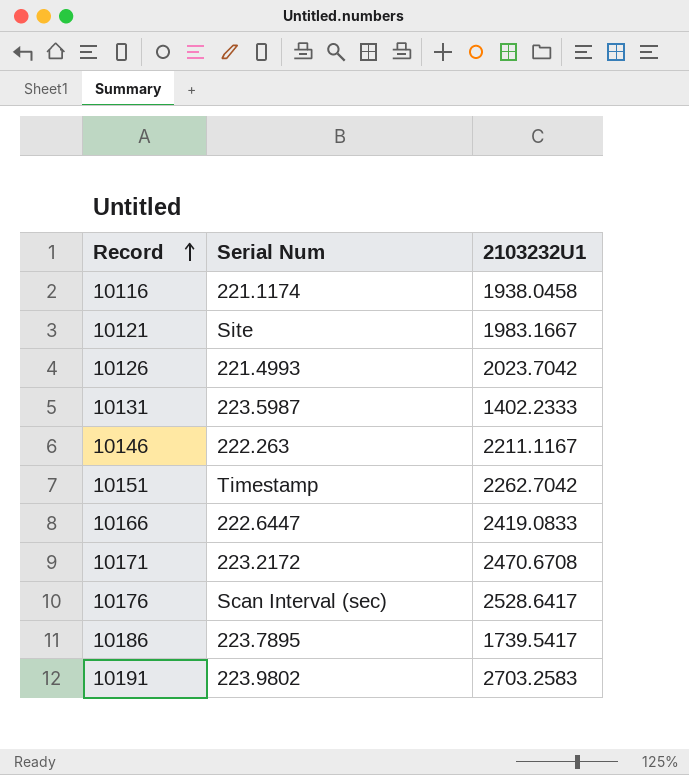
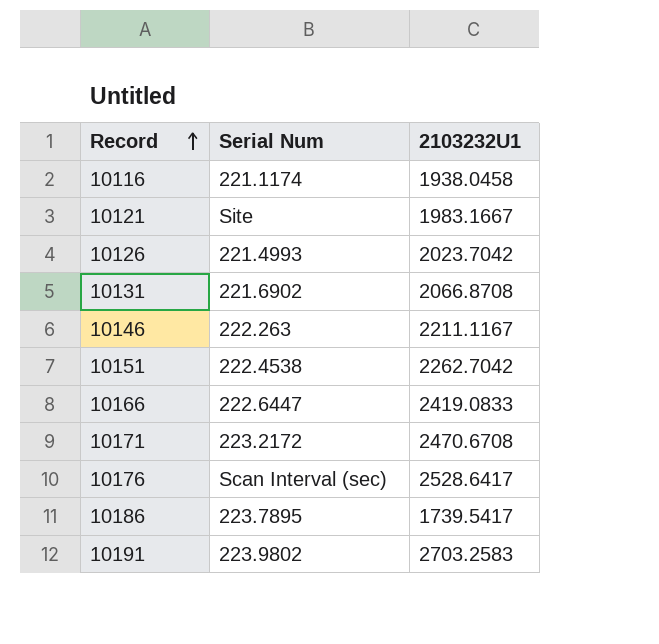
10131 | Serial Num: 223.5987 -> 221.6902
10131 | 2103232U1: 1402.2333 -> 2066.8708
10151 | Serial Num: Timestamp -> 222.4538

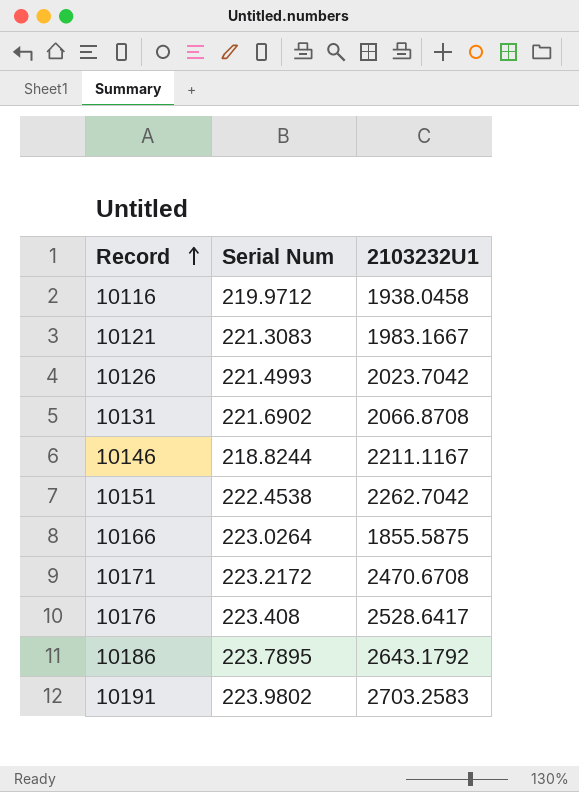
10116 | Serial Num: 221.1174 -> 219.9712
10121 | Serial Num: Site -> 221.3083
10146 | Serial Num: 222.263 -> 218.8244
10166 | Serial Num: 222.6447 -> 223.0264
10166 | 2103232U1: 2419.0833 -> 1855.5875
10176 | Serial Num: Scan Interval (sec) -> 223.408
10186 | 2103232U1: 1739.5417 -> 2643.1792

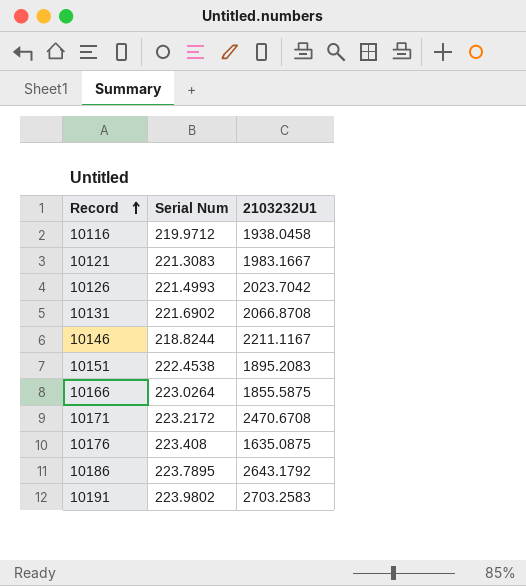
10151 | 2103232U1: 2262.7042 -> 1895.2083
10176 | 2103232U1: 2528.6417 -> 1635.0875

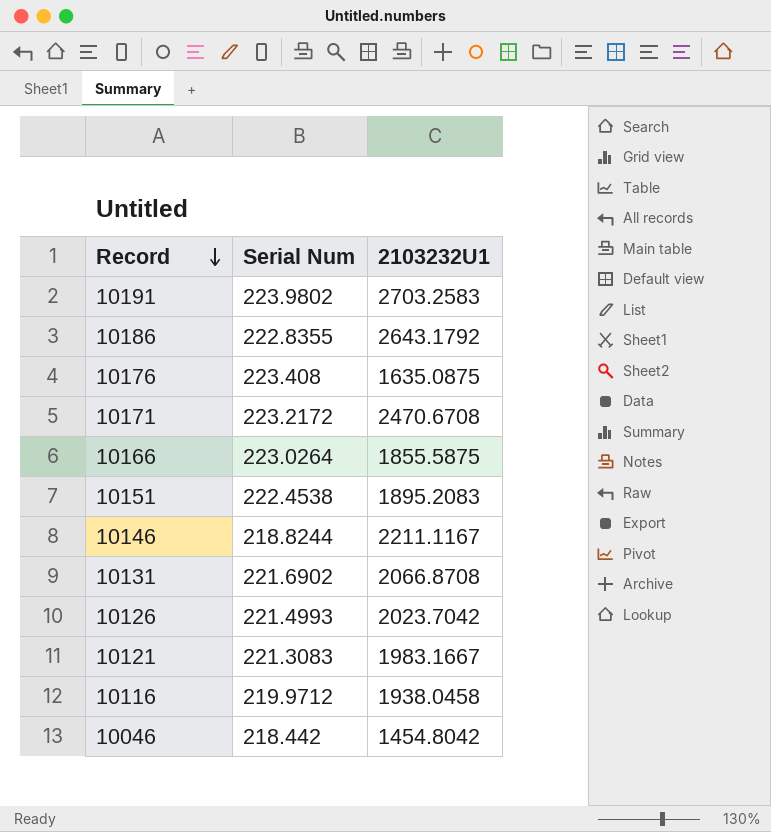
row order: Record ascending -> Record descending
10186 | Serial Num: 223.7895 -> 222.8355
row 10046: none -> 218.442 | 1454.8042

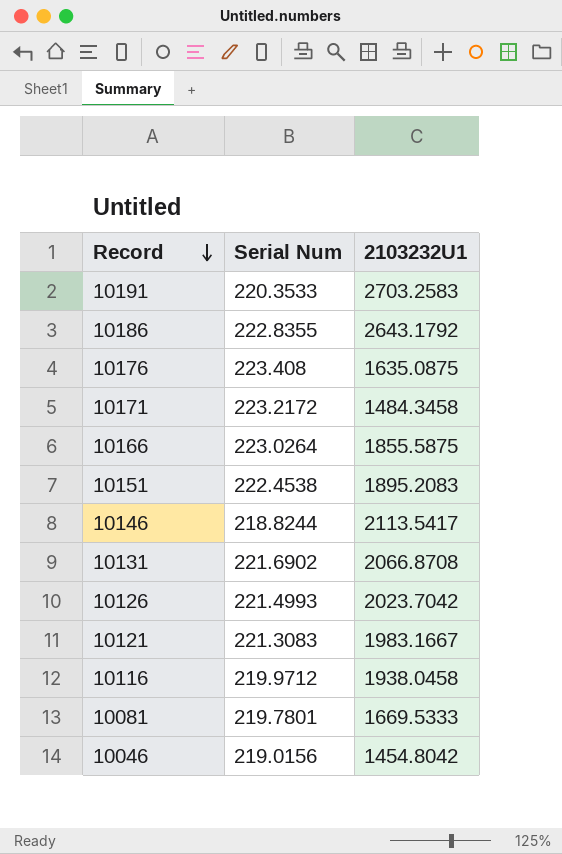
10191 | Serial Num: 223.9802 -> 220.3533
10171 | 2103232U1: 2470.6708 -> 1484.3458
10146 | 2103232U1: 2211.1167 -> 2113.5417
row 10081: none -> 219.7801 | 1669.5333
10046 | Serial Num: 218.442 -> 219.0156

